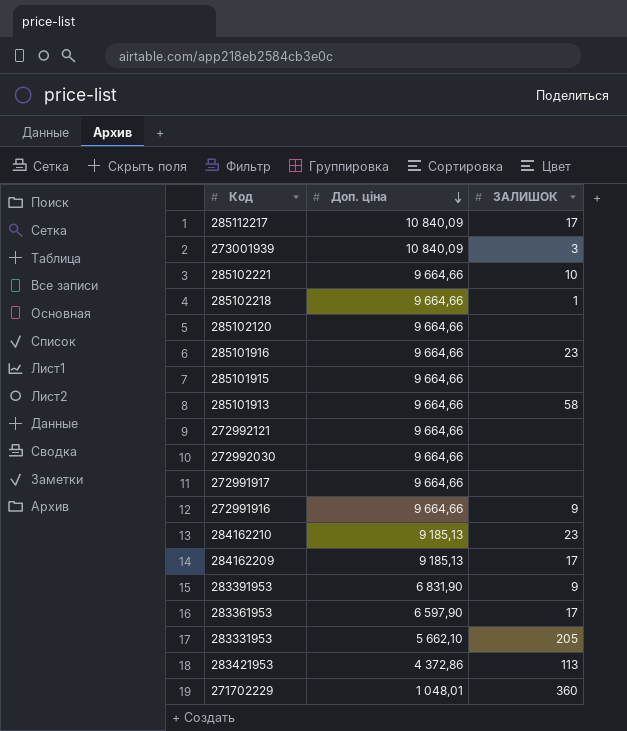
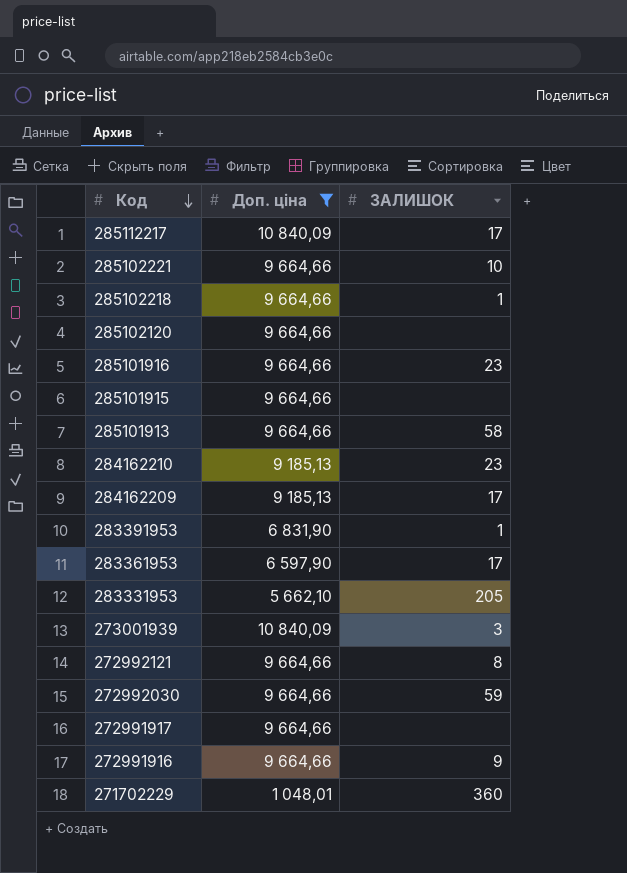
filter: none -> Доп. ціна != 4 372,86
row order: Доп. ціна descending -> Код descending
283391953 | ЗАЛИШОК: 9 -> 1
272992121 | ЗАЛИШОК: none -> 8
272992030 | ЗАЛИШОК: none -> 59

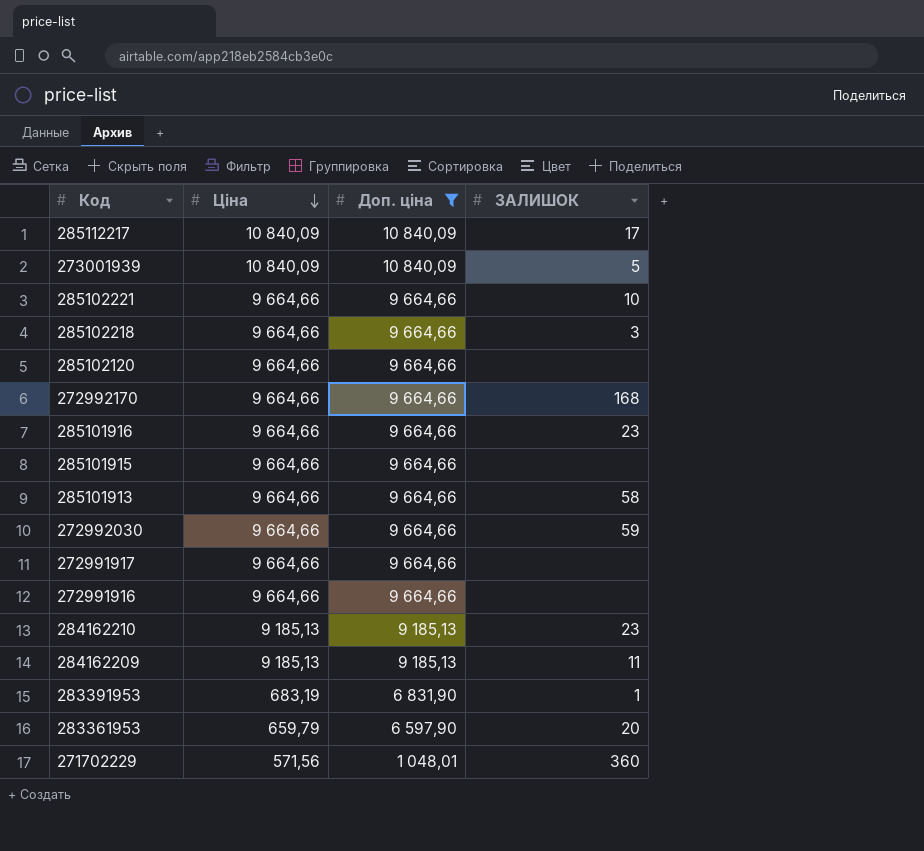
row order: Код descending -> Ціна descending
column Ціна | position: none -> 2
row 283331953: 5 662,10 | 205 -> none
row 272992121: 9 664,66 | 8 -> none
273001939 | ЗАЛИШОК: 3 -> 5
285102218 | ЗАЛИШОК: 1 -> 3
row 272992170: none -> 9 664,66 | 9 664,66 | 168
272991916 | ЗАЛИШОК: 9 -> none
284162209 | ЗАЛИШОК: 17 -> 11
283361953 | ЗАЛИШОК: 17 -> 20

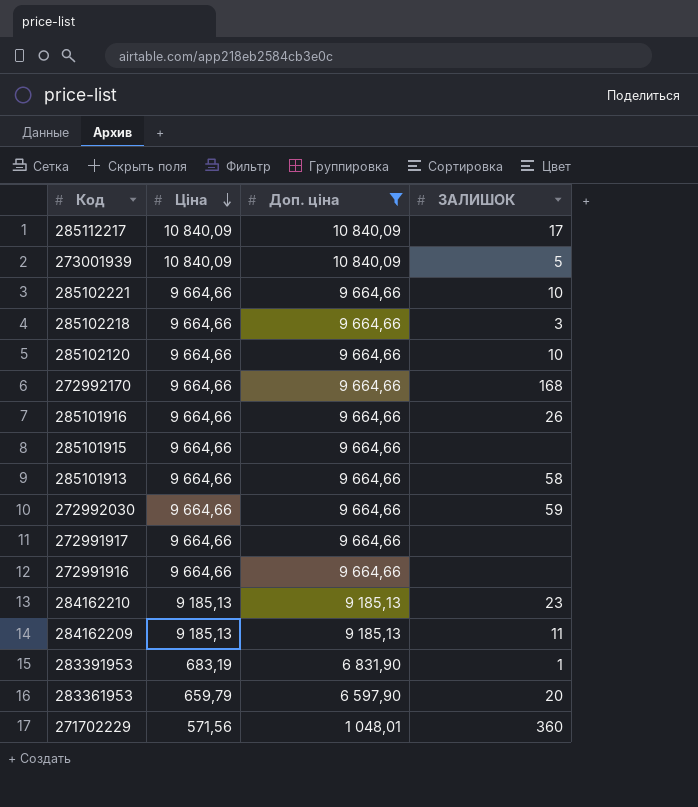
285102120 | ЗАЛИШОК: none -> 10
285101916 | ЗАЛИШОК: 23 -> 26

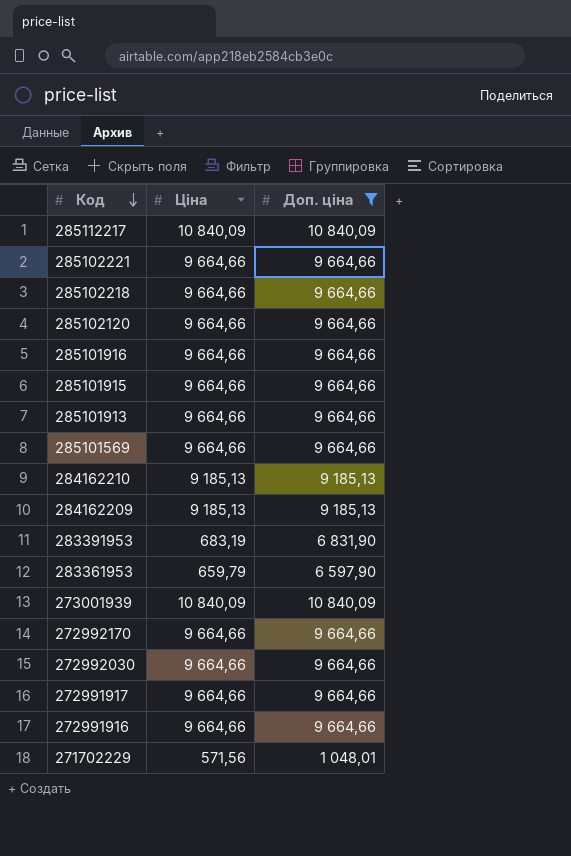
row order: Ціна descending -> Код descending
column ЗАЛИШОК | position: 4 -> none
row 285101569: none -> 9 664,66 | 9 664,66

